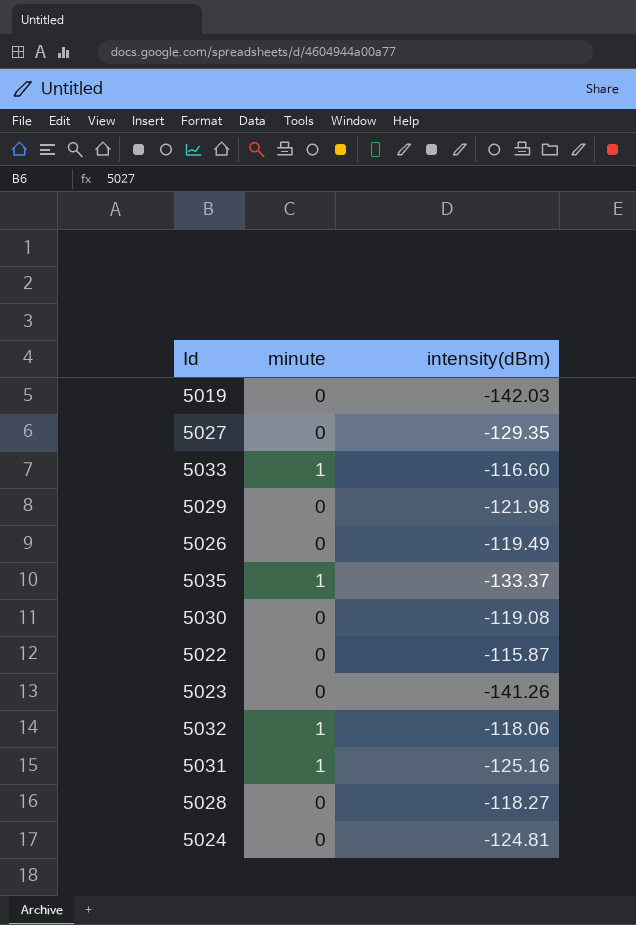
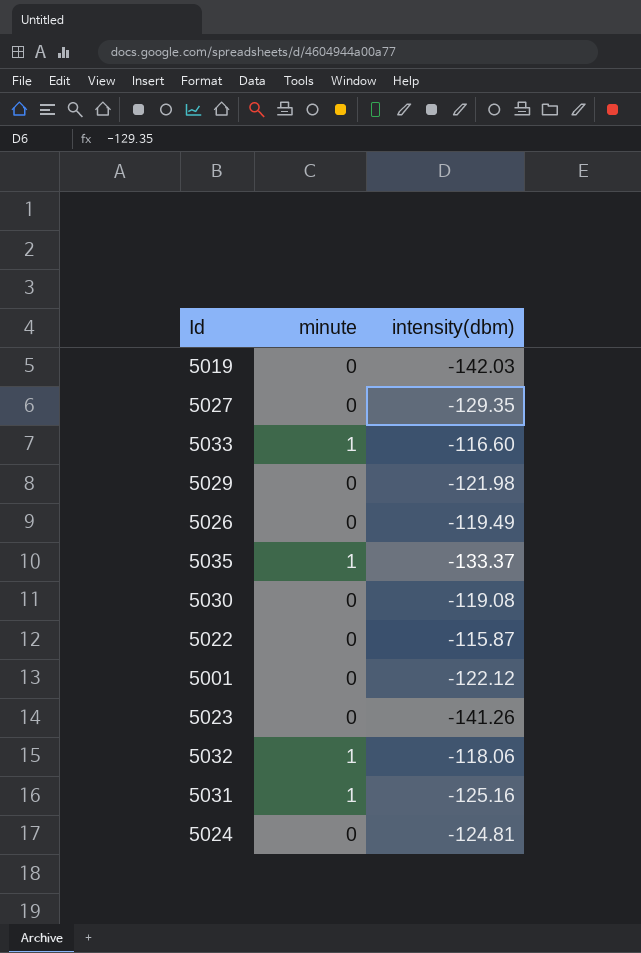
column name: intensity(dBm) -> intensity(dbm)
row 5028: 0 | -118.27 -> none
row 5001: none -> 0 | -122.12

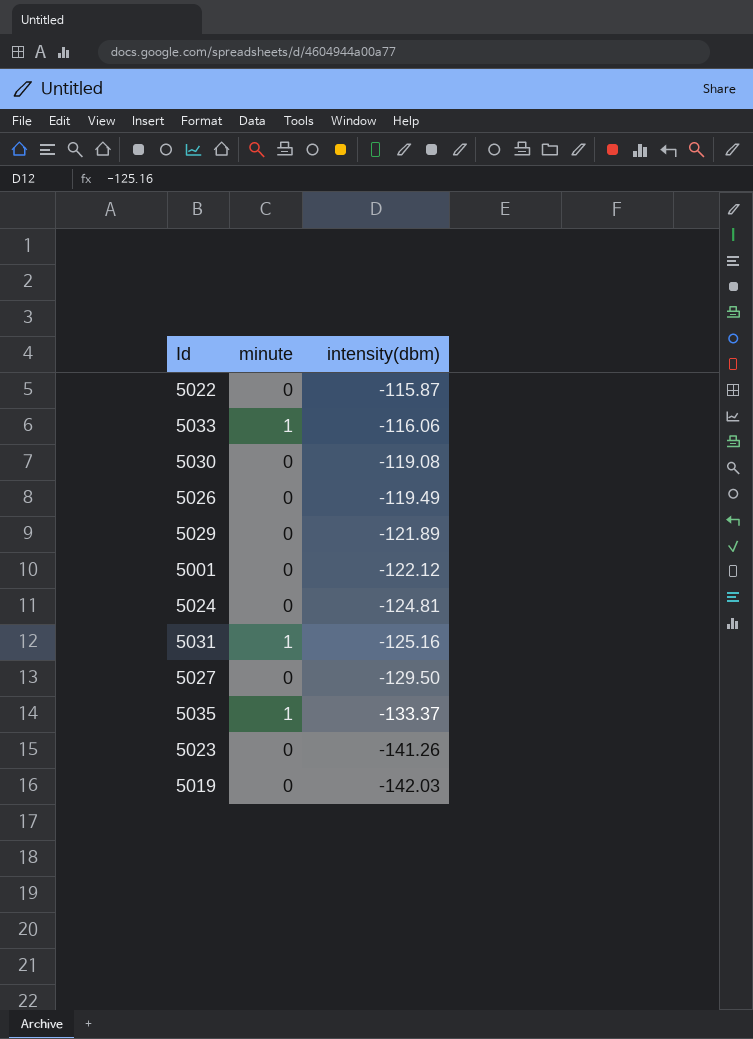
row order: none -> intensity(dbm) descending
row 5032: 1 | -118.06 -> none
5033 | intensity(dbm): -116.60 -> -116.06
5029 | intensity(dbm): -121.98 -> -121.89
5027 | intensity(dbm): -129.35 -> -129.50

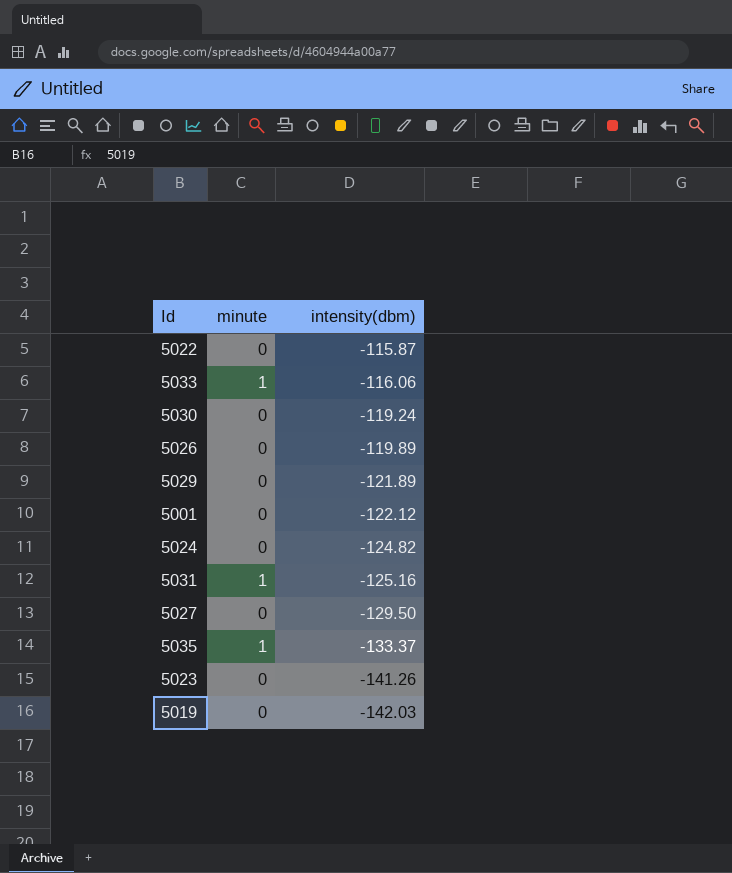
5030 | intensity(dbm): -119.08 -> -119.24
5026 | intensity(dbm): -119.49 -> -119.89
5024 | intensity(dbm): -124.81 -> -124.82

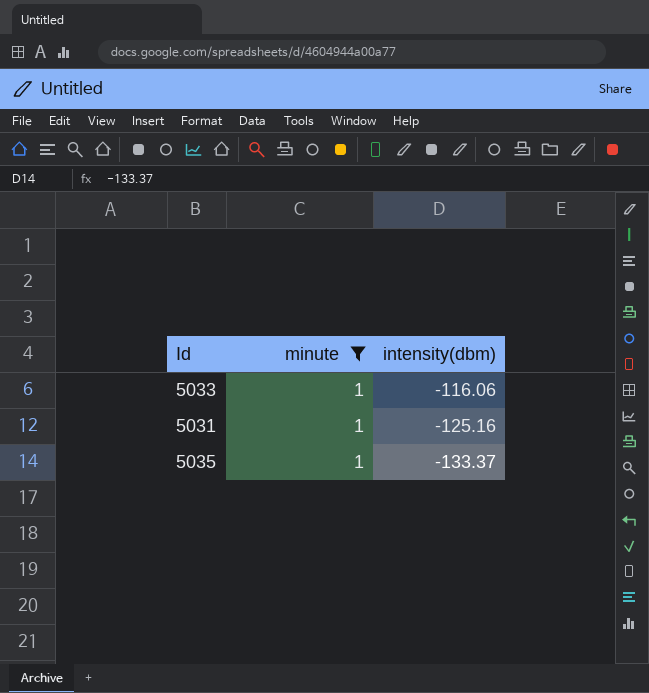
filter: none -> minute = 1

